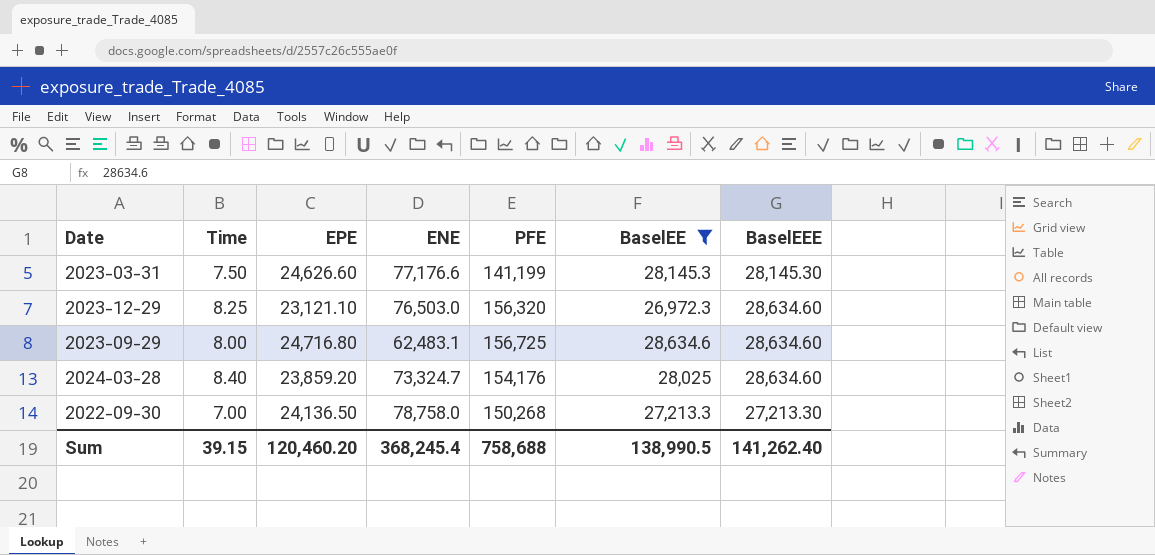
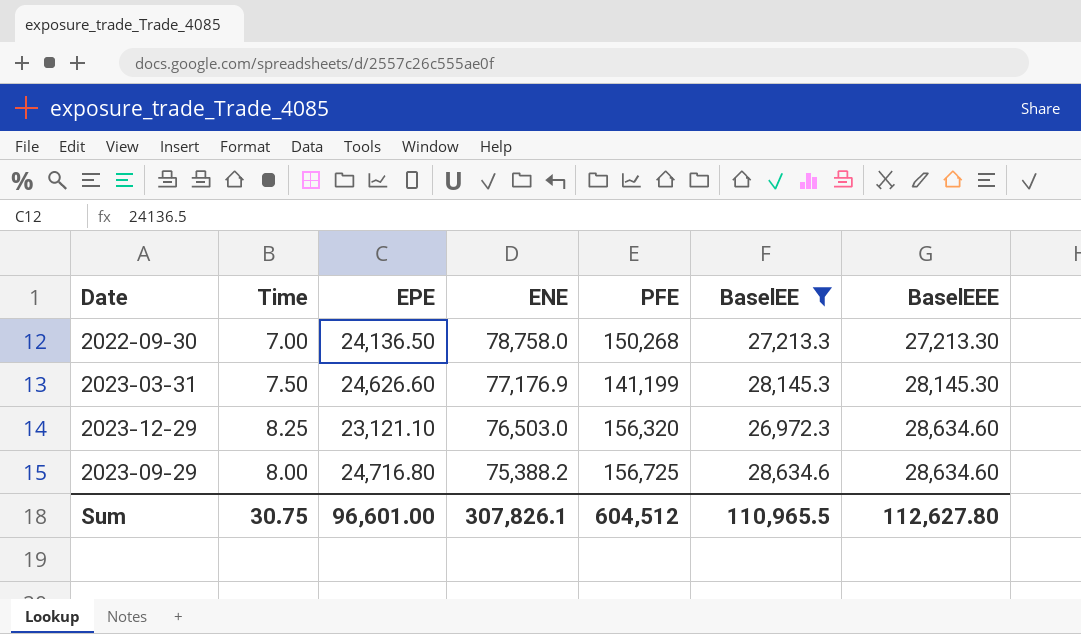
row order: none -> ENE descending
row 2024-03-28: 8.40 | 23,859.20 | 73,324.7 | 154,176 | 28,025 | 28,634.60 -> none
2023-03-31 | ENE: 77,176.6 -> 77,176.9
2023-09-29 | ENE: 62,483.1 -> 75,388.2
Sum | Time: 39.15 -> 30.75
Sum | EPE: 120,460.20 -> 96,601.00
Sum | ENE: 368,245.4 -> 307,826.1
Sum | PFE: 758,688 -> 604,512
Sum | BaselEE: 138,990.5 -> 110,965.5
Sum | BaselEEE: 141,262.40 -> 112,627.80

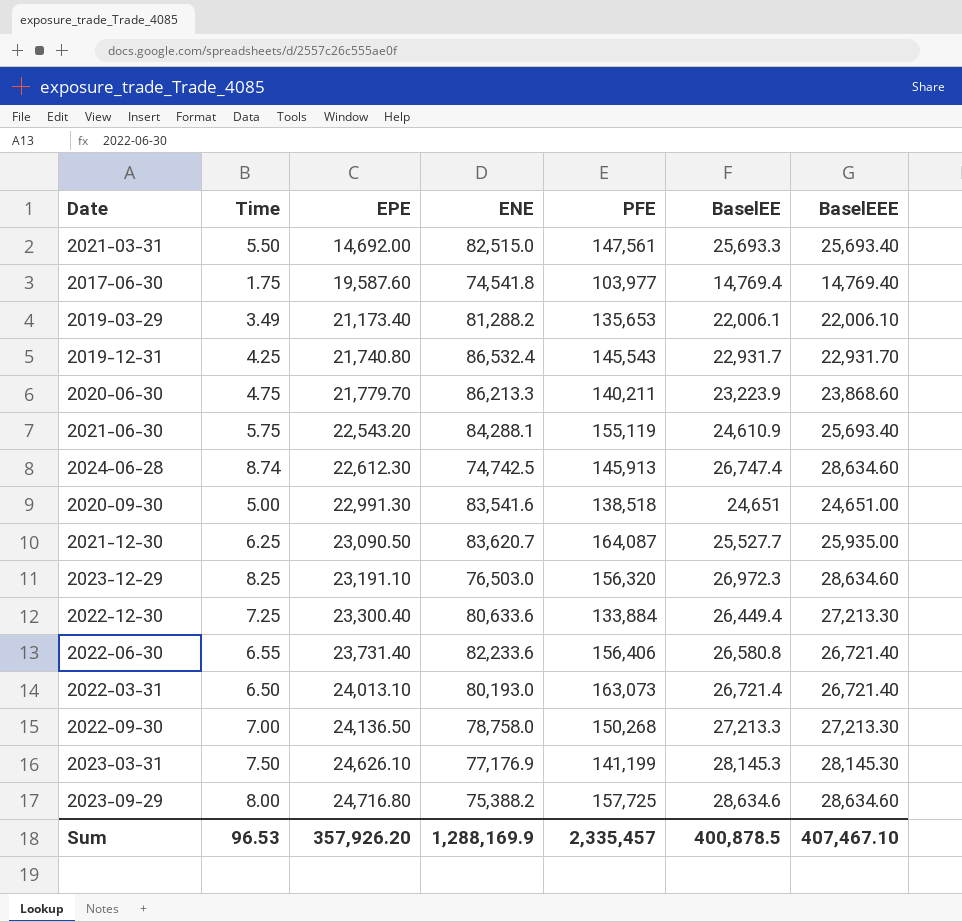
filter: BaselEE >= 26,972.3 -> none
row order: ENE descending -> EPE ascending
2023-12-29 | EPE: 23,121.10 -> 23,191.10
2023-03-31 | EPE: 24,626.60 -> 24,626.10
2023-09-29 | PFE: 156,725 -> 157,725
Sum | Time: 30.75 -> 96.53
Sum | EPE: 96,601.00 -> 357,926.20
Sum | ENE: 307,826.1 -> 1,288,169.9
Sum | PFE: 604,512 -> 2,335,457
Sum | BaselEE: 110,965.5 -> 400,878.5
Sum | BaselEEE: 112,627.80 -> 407,467.10

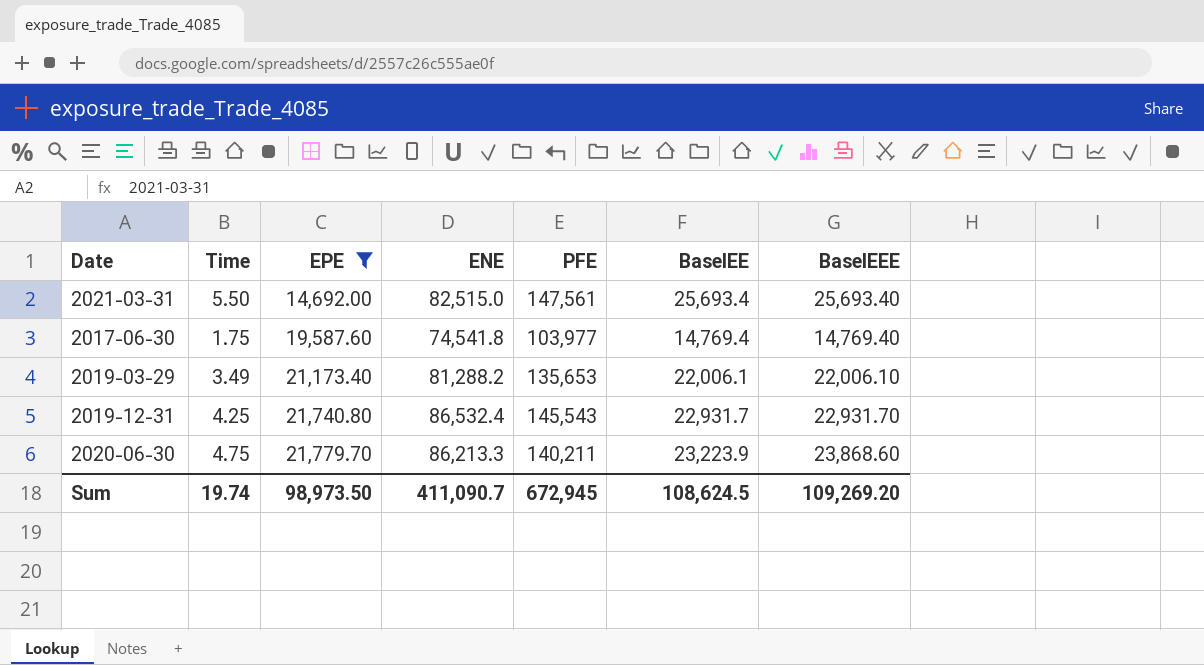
filter: none -> EPE <= 21,779.70
2021-03-31 | BaselEE: 25,693.3 -> 25,693.4
Sum | Time: 96.53 -> 19.74
Sum | EPE: 357,926.20 -> 98,973.50
Sum | ENE: 1,288,169.9 -> 411,090.7
Sum | PFE: 2,335,457 -> 672,945
Sum | BaselEE: 400,878.5 -> 108,624.5
Sum | BaselEEE: 407,467.10 -> 109,269.20

